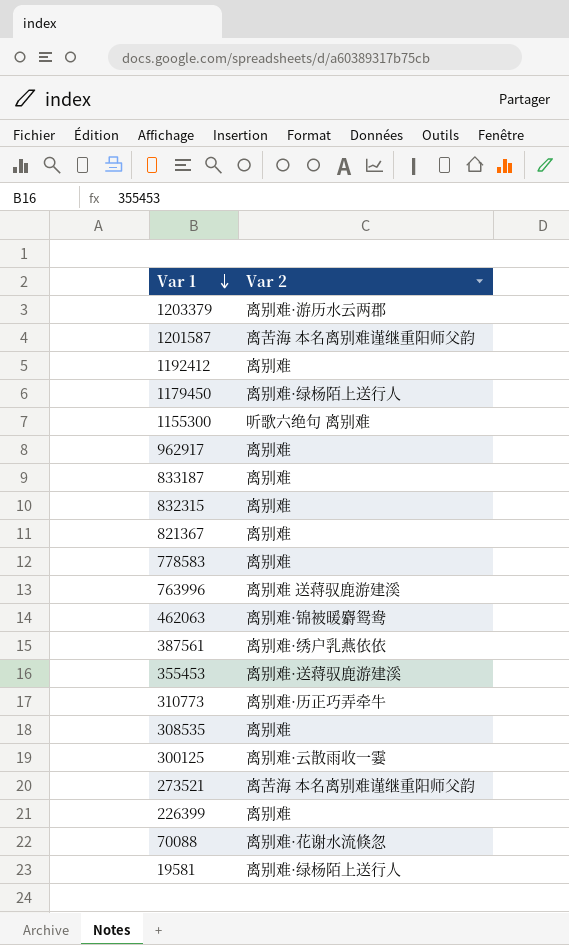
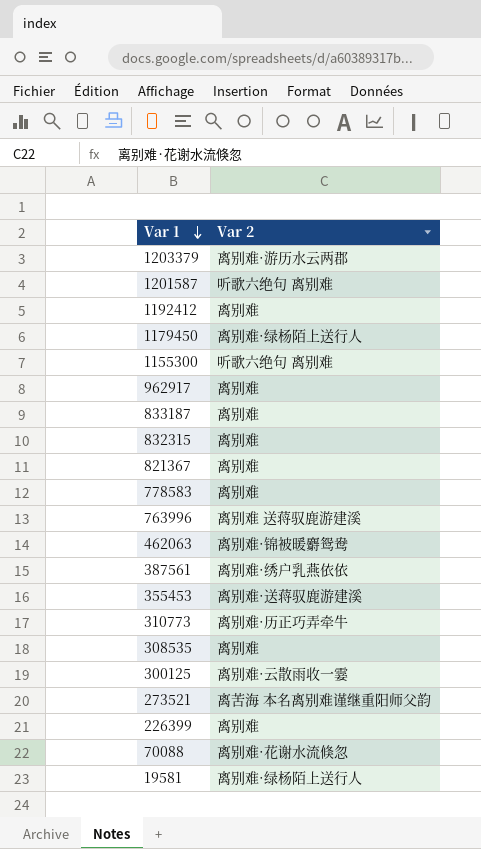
1201587 | Var 2: 离苦海 本名离别难谨继重阳师父韵 -> 听歌六绝句 离别难

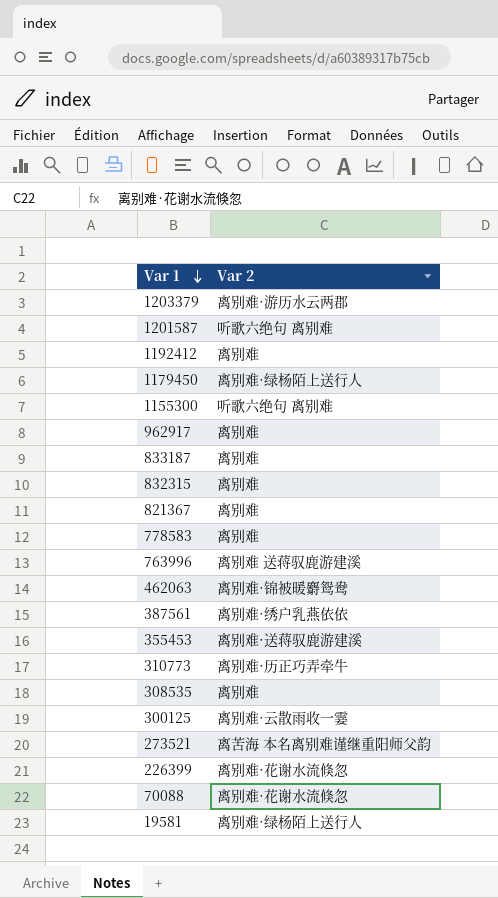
226399 | Var 2: 离别难 -> 离别难·花谢水流倏忽

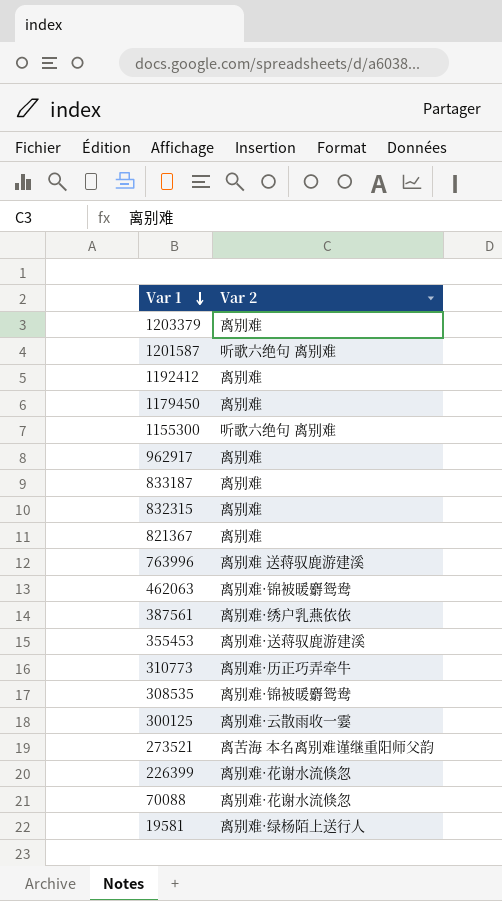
row 778583: 离别难 -> none
1203379 | Var 2: 离别难·游历水云两郡 -> 离别难
1179450 | Var 2: 离别难·绿杨陌上送行人 -> 离别难
308535 | Var 2: 离别难 -> 离别难·锦被暖麝鸳鸯

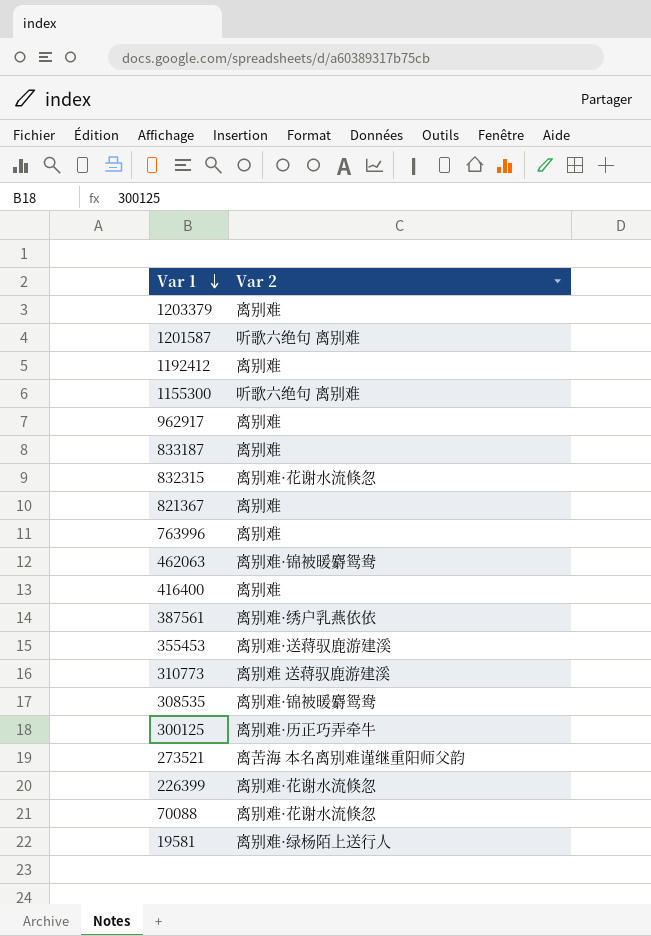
row 1179450: 离别难 -> none
832315 | Var 2: 离别难 -> 离别难·花谢水流倏忽
763996 | Var 2: 离别难 送蒋驭鹿游建溪 -> 离别难
row 416400: none -> 离别难
310773 | Var 2: 离别难·历正巧弄牵牛 -> 离别难 送蒋驭鹿游建溪
300125 | Var 2: 离别难·云散雨收一霎 -> 离别难·历正巧弄牵牛

